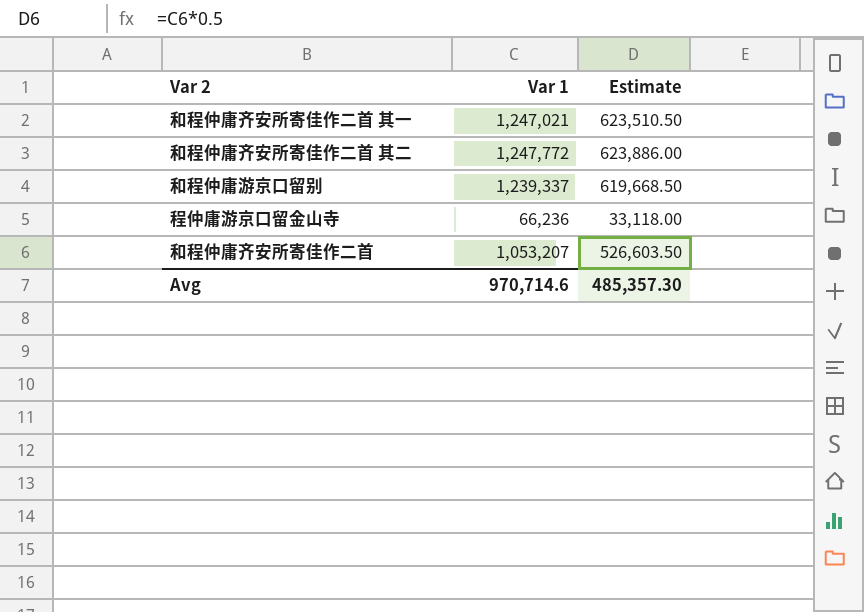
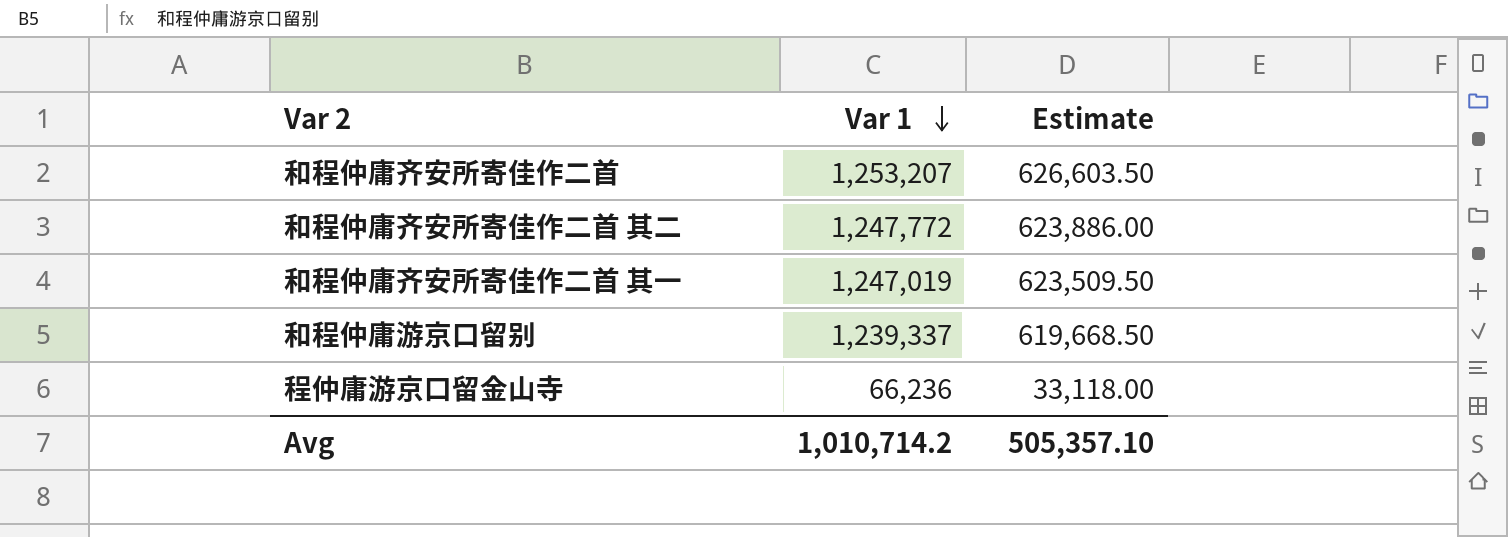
row order: none -> Var 1 descending
和程仲庸齐安所寄佳作二首 | Var 1: 1,053,207 -> 1,253,207
和程仲庸齐安所寄佳作二首 | Estimate: 526,603.50 -> 626,603.50
和程仲庸齐安所寄佳作二首 其一 | Var 1: 1,247,021 -> 1,247,019
和程仲庸齐安所寄佳作二首 其一 | Estimate: 623,510.50 -> 623,509.50
Avg | Var 1: 970,714.6 -> 1,010,714.2
Avg | Estimate: 485,357.30 -> 505,357.10

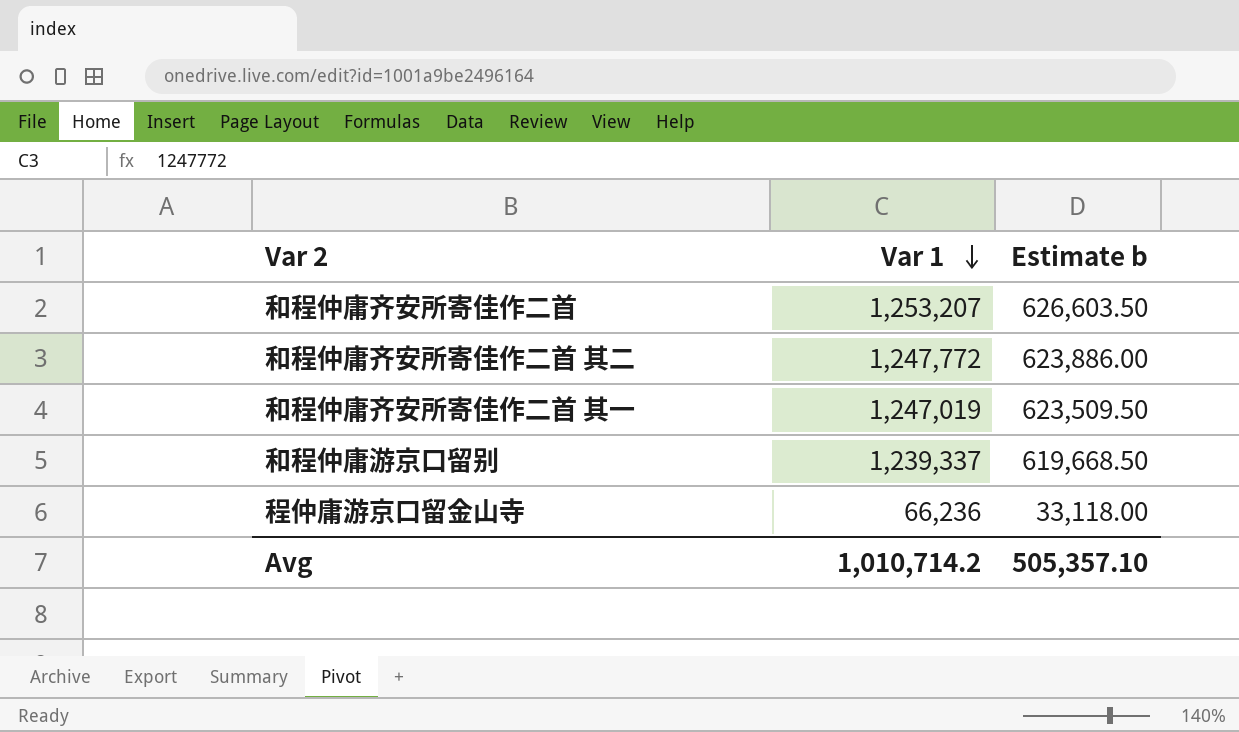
column name: Estimate -> Estimate b

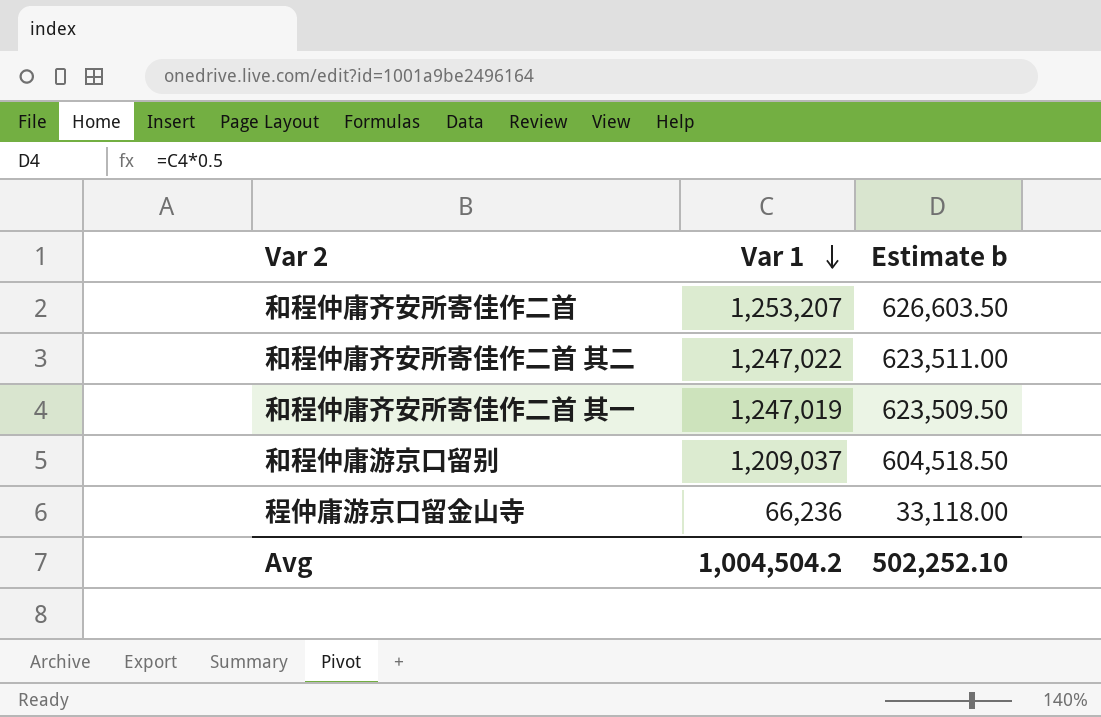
和程仲庸齐安所寄佳作二首 其二 | Var 1: 1,247,772 -> 1,247,022
和程仲庸齐安所寄佳作二首 其二 | Estimate b: 623,886.00 -> 623,511.00
和程仲庸游京口留别 | Var 1: 1,239,337 -> 1,209,037
和程仲庸游京口留别 | Estimate b: 619,668.50 -> 604,518.50
Avg | Var 1: 1,010,714.2 -> 1,004,504.2
Avg | Estimate b: 505,357.10 -> 502,252.10

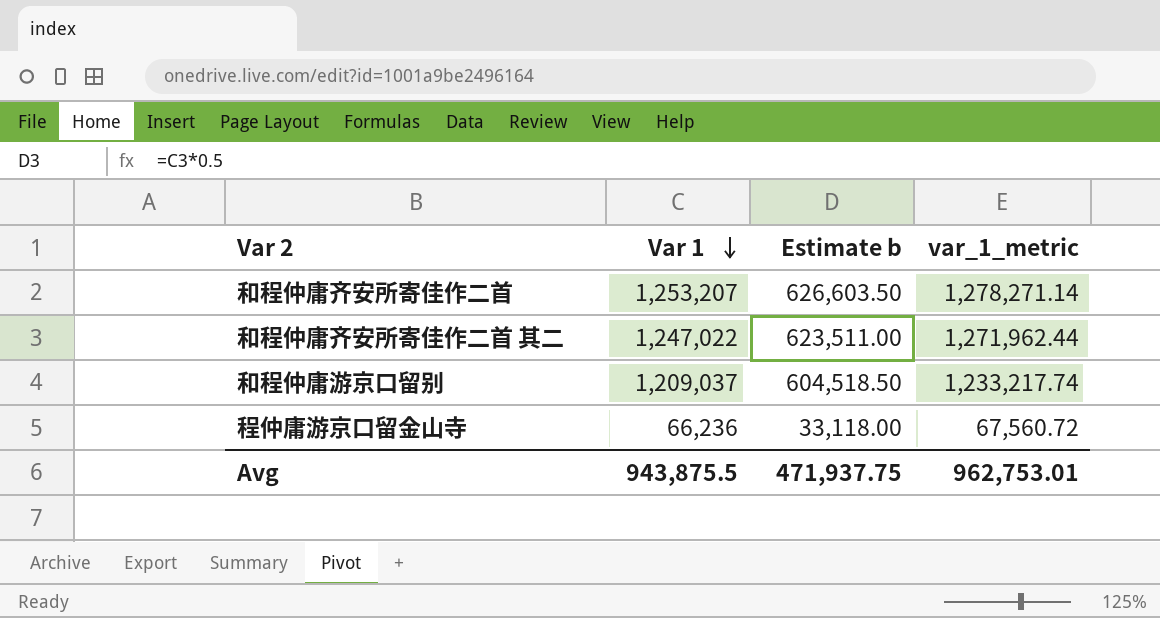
column var_1_metric | formula: none -> [Var 1] * 1.02
row 和程仲庸齐安所寄佳作二首 其一: 1,247,019 | 623,509.50 -> none
Avg | Var 1: 1,004,504.2 -> 943,875.5
Avg | Estimate b: 502,252.10 -> 471,937.75

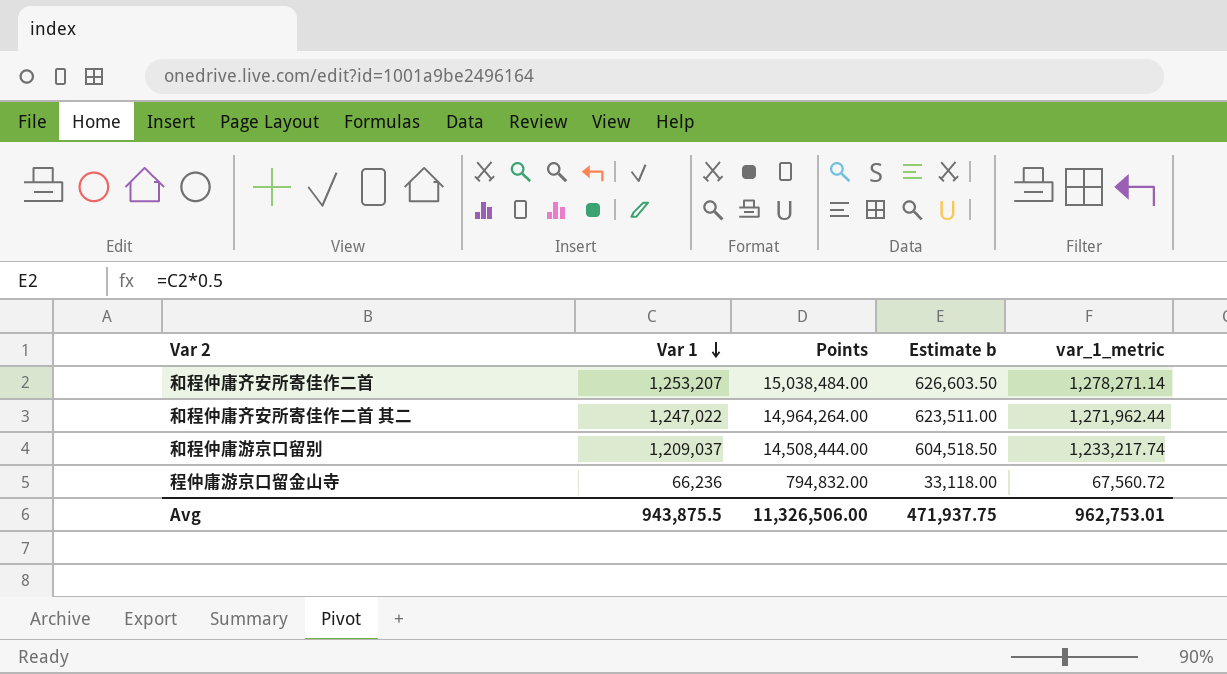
column Points | formula: none -> [Var 1] * 12

